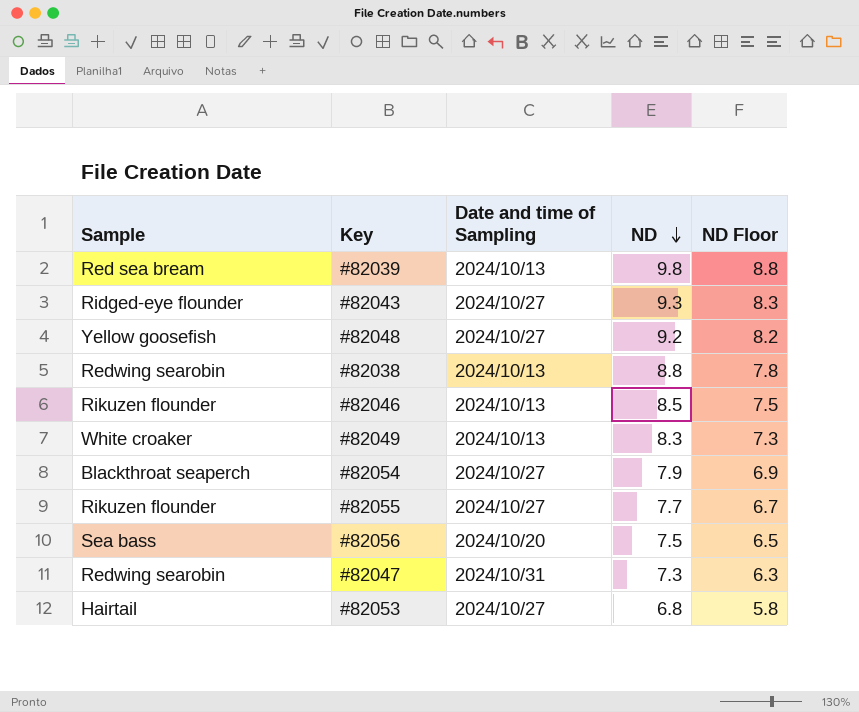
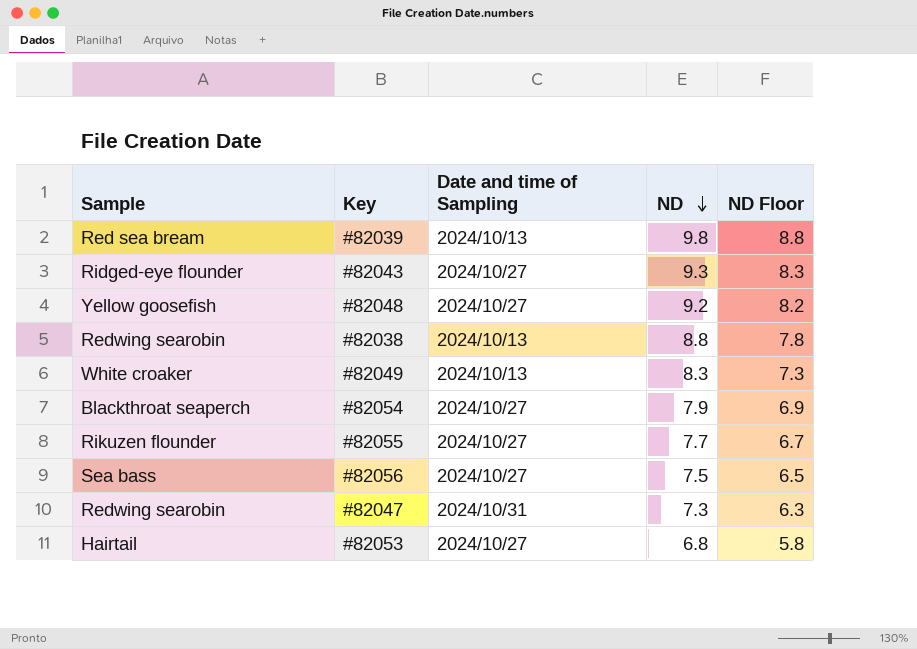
row #82046: Rikuzen flounder | 2024/10/13 | 8.5 | 7.5 -> none
#82056 | Date and time of Sampling: 2024/10/20 -> 2024/10/27

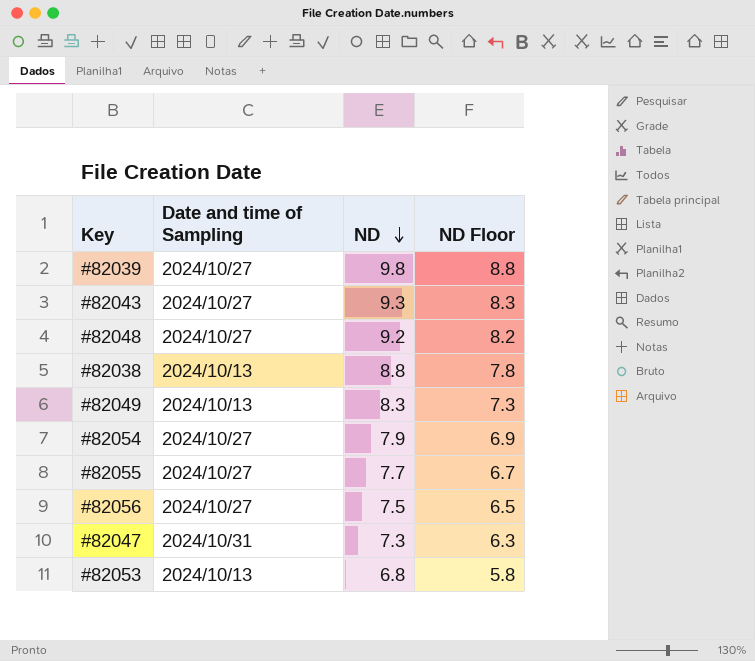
column Sample | position: 1 -> none
#82039 | Date and time of Sampling: 2024/10/13 -> 2024/10/27
#82053 | Date and time of Sampling: 2024/10/27 -> 2024/10/13

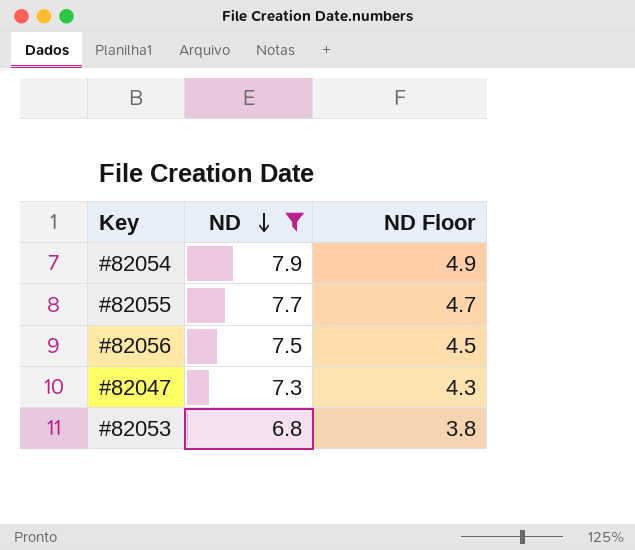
filter: none -> ND <= 7.9
column Date and time of Sampling | position: 2 -> none
column ND Floor | formula: [ND] - 1 -> [ND] - 3

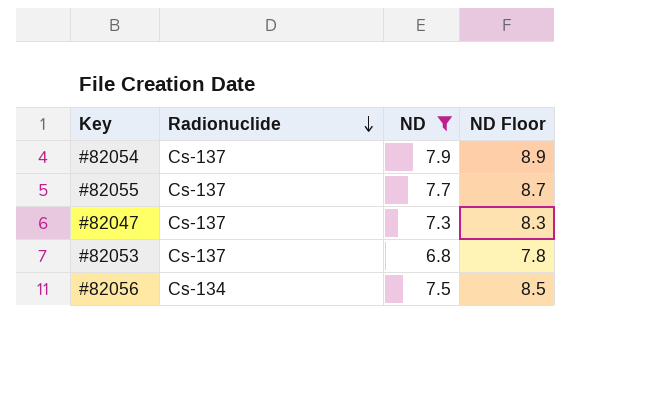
row order: ND descending -> Radionuclide descending
column Radionuclide | position: none -> 2
column ND Floor | formula: [ND] - 3 -> [ND] + 1

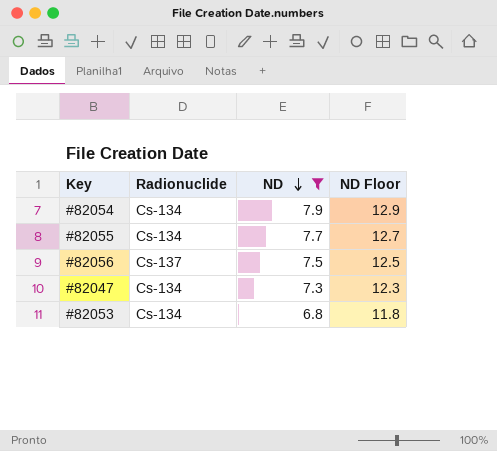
row order: Radionuclide descending -> ND descending
column ND Floor | formula: [ND] + 1 -> [ND] + 5
#82054 | Radionuclide: Cs-137 -> Cs-134
#82055 | Radionuclide: Cs-137 -> Cs-134
#82056 | Radionuclide: Cs-134 -> Cs-137
#82047 | Radionuclide: Cs-137 -> Cs-134
#82053 | Radionuclide: Cs-137 -> Cs-134

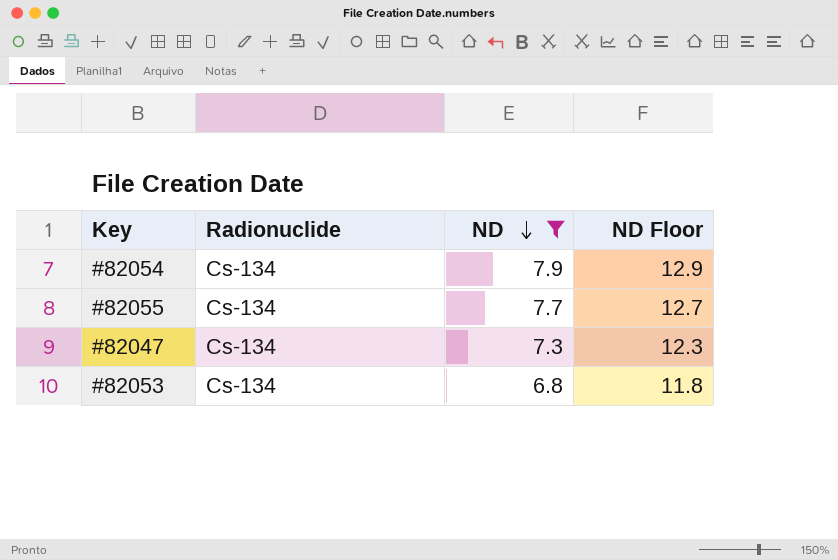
row #82056: Cs-137 | 7.5 | 12.5 -> none

